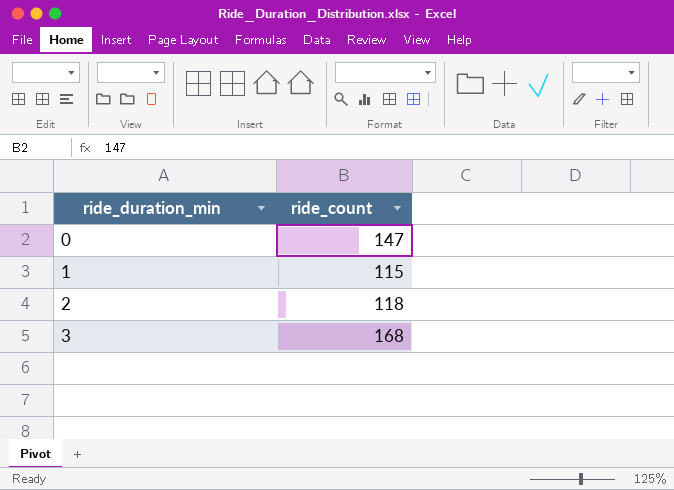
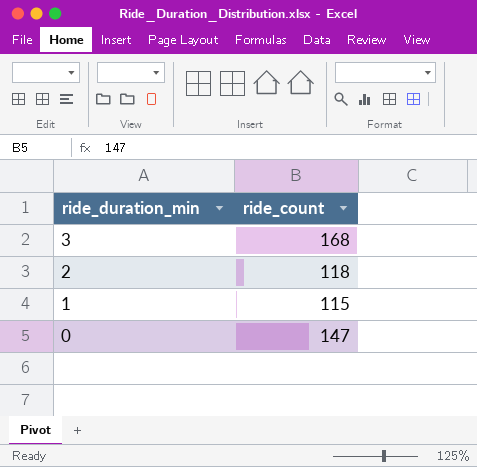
row order: ride_duration_min ascending -> ride_duration_min descending

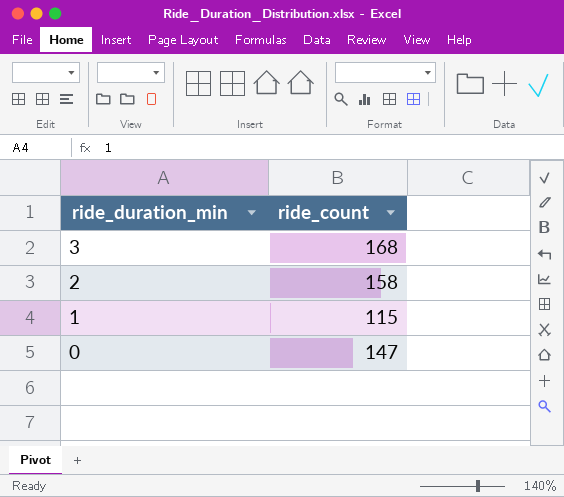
2 | ride_count: 118 -> 158

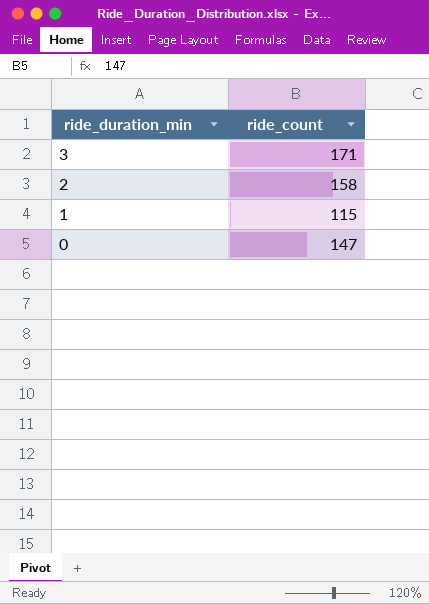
3 | ride_count: 168 -> 171

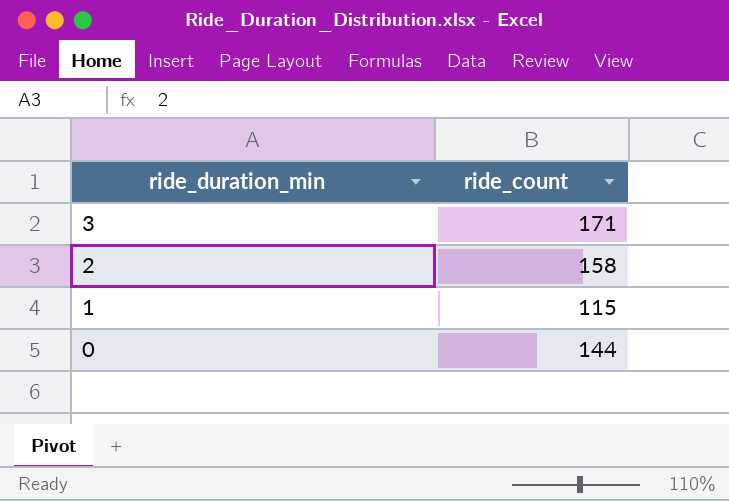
0 | ride_count: 147 -> 144

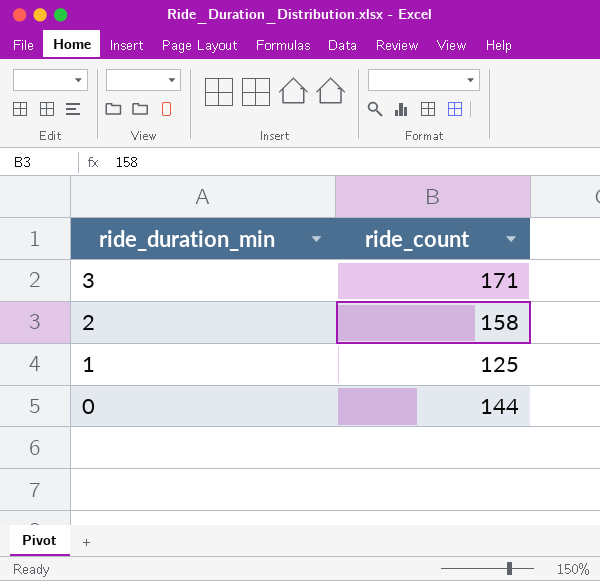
1 | ride_count: 115 -> 125

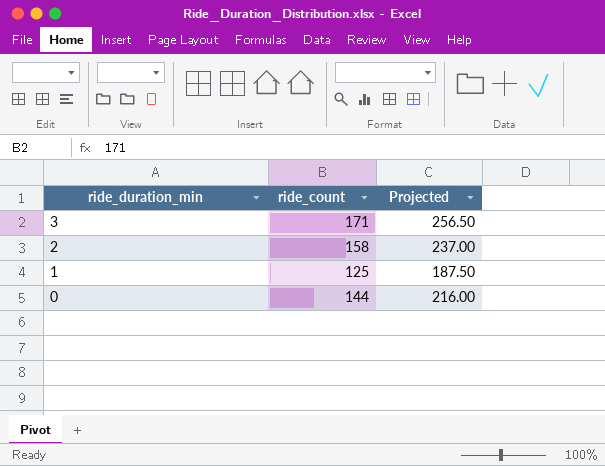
column Projected | formula: none -> [ride_count] * 1.5

